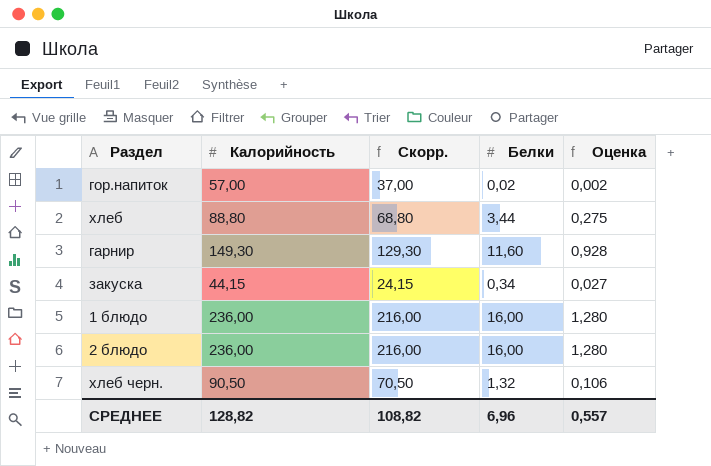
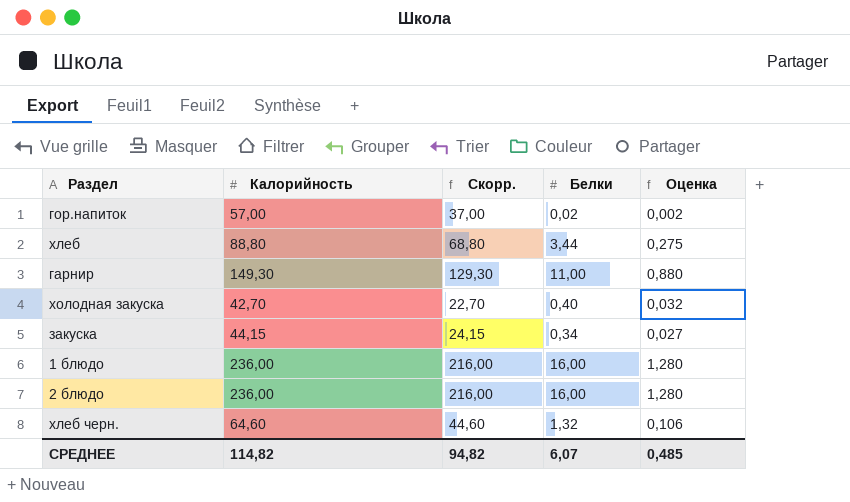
гарнир | Белки: 11,60 -> 11,00
гарнир | Оценка: 0,928 -> 0,880
row холодная закуска: none -> 42,70 | 22,70 | 0,40 | 0,032
хлеб черн. | Калорийность: 90,50 -> 64,60
хлеб черн. | Скорр.: 70,50 -> 44,60
СРЕДНЕЕ | Калорийность: 128,82 -> 114,82
СРЕДНЕЕ | Скорр.: 108,82 -> 94,82
СРЕДНЕЕ | Белки: 6,96 -> 6,07
СРЕДНЕЕ | Оценка: 0,557 -> 0,485

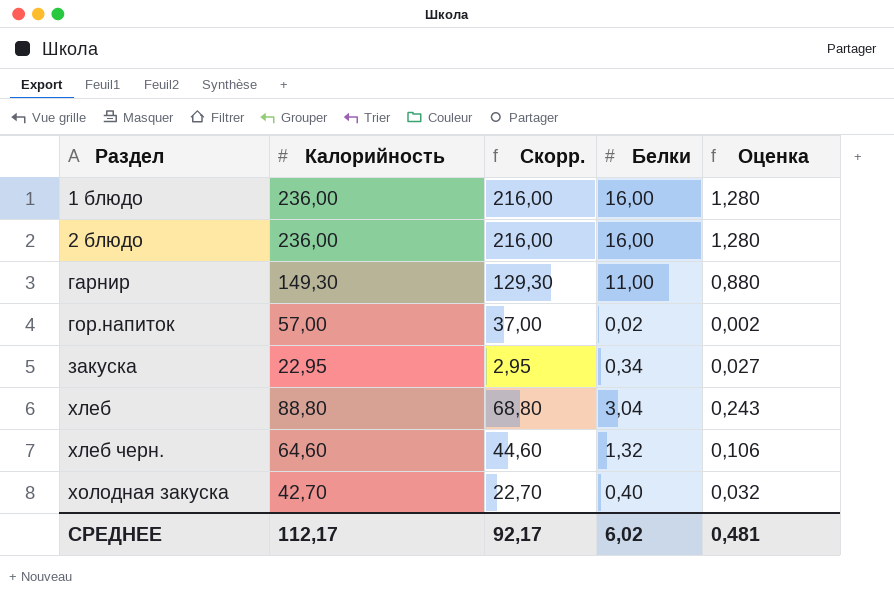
row order: none -> Раздел ascending
закуска | Калорийность: 44,15 -> 22,95
закуска | Скорр.: 24,15 -> 2,95
хлеб | Белки: 3,44 -> 3,04
хлеб | Оценка: 0,275 -> 0,243
СРЕДНЕЕ | Калорийность: 114,82 -> 112,17
СРЕДНЕЕ | Скорр.: 94,82 -> 92,17
СРЕДНЕЕ | Белки: 6,07 -> 6,02
СРЕДНЕЕ | Оценка: 0,485 -> 0,481

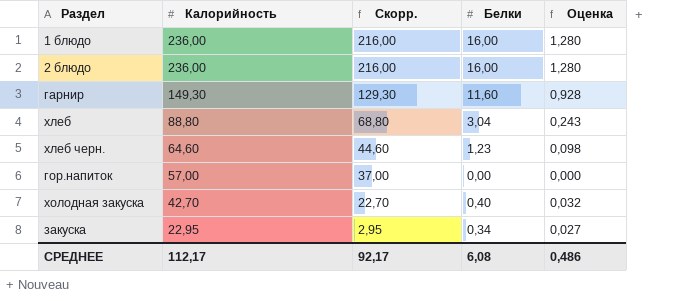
row order: Раздел ascending -> Калорийность descending
гарнир | Белки: 11,00 -> 11,60
гарнир | Оценка: 0,880 -> 0,928
хлеб черн. | Белки: 1,32 -> 1,23
хлеб черн. | Оценка: 0,106 -> 0,098
гор.напиток | Белки: 0,02 -> 0,00
гор.напиток | Оценка: 0,002 -> 0,000
СРЕДНЕЕ | Белки: 6,02 -> 6,08
СРЕДНЕЕ | Оценка: 0,481 -> 0,486

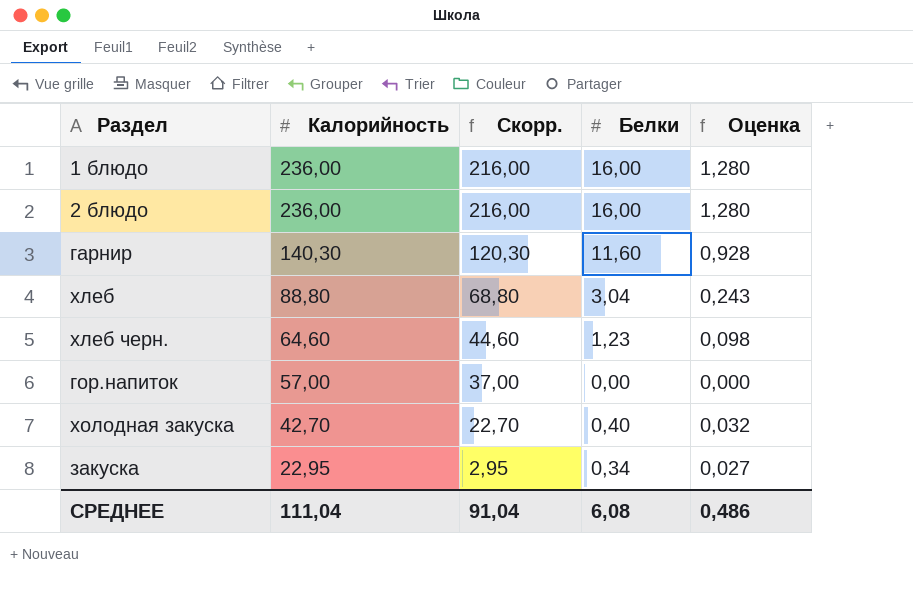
гарнир | Калорийность: 149,30 -> 140,30
гарнир | Скорр.: 129,30 -> 120,30
СРЕДНЕЕ | Калорийность: 112,17 -> 111,04
СРЕДНЕЕ | Скорр.: 92,17 -> 91,04

